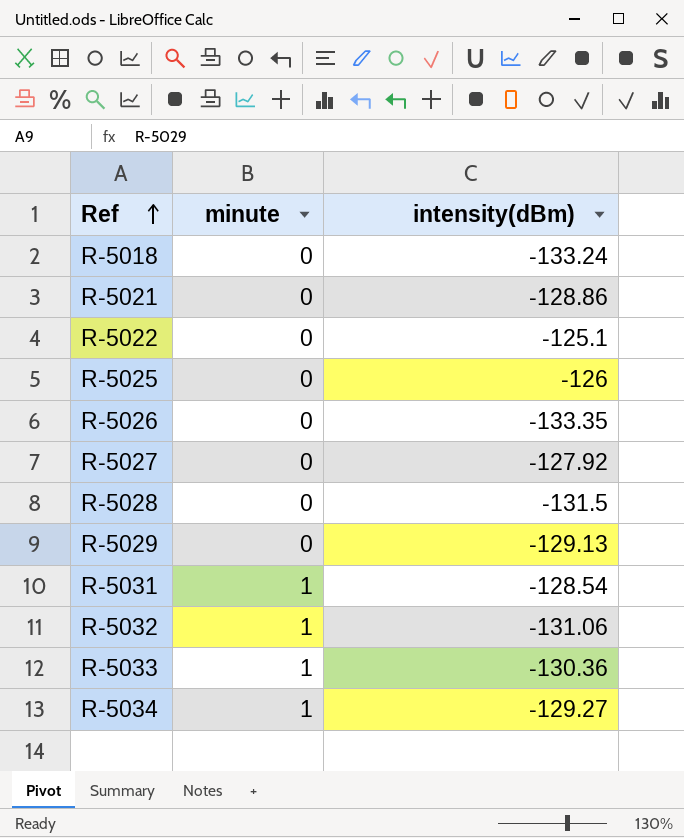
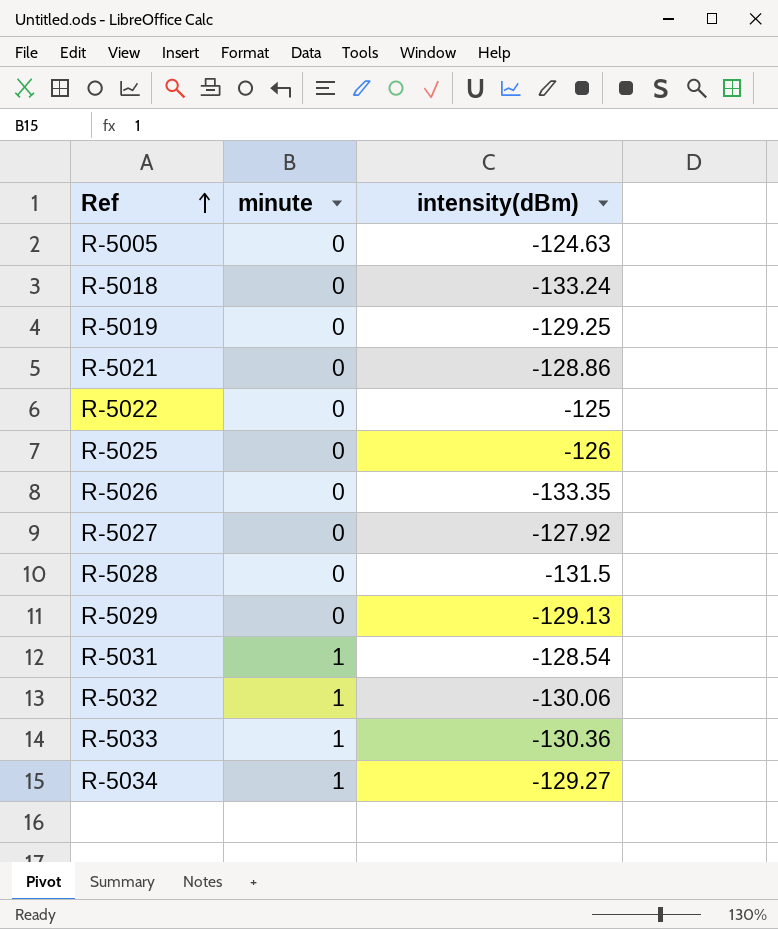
row R-5005: none -> 0 | -124.63
row R-5019: none -> 0 | -129.25
R-5022 | intensity(dBm): -125.1 -> -125
R-5032 | intensity(dBm): -131.06 -> -130.06

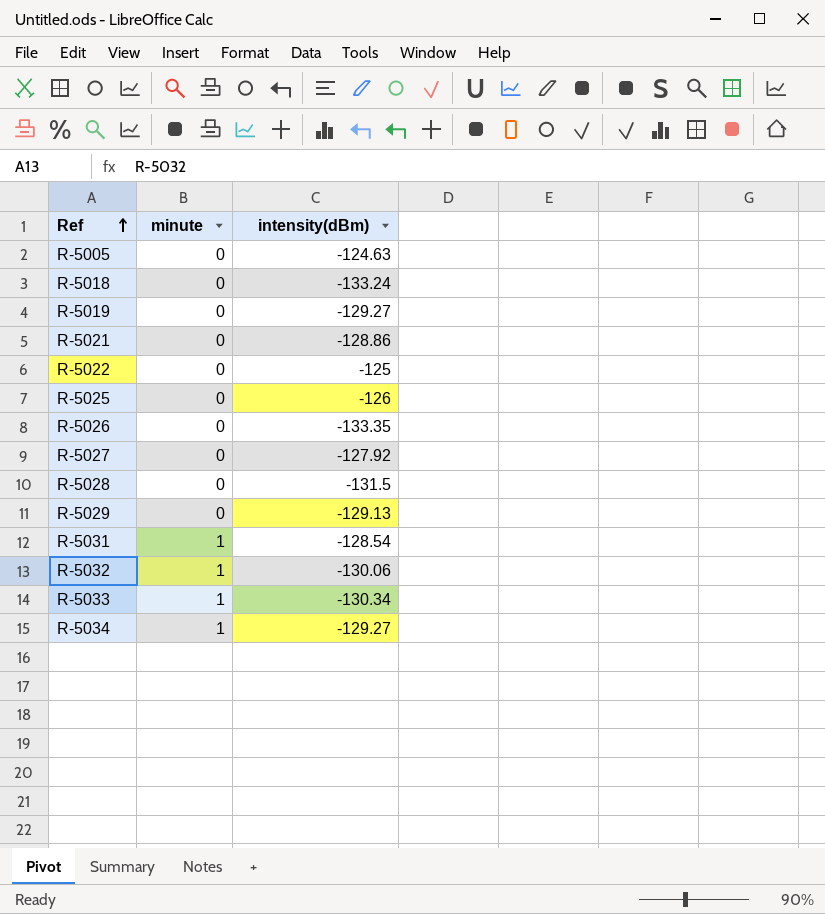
R-5019 | intensity(dBm): -129.25 -> -129.27
R-5033 | intensity(dBm): -130.36 -> -130.34

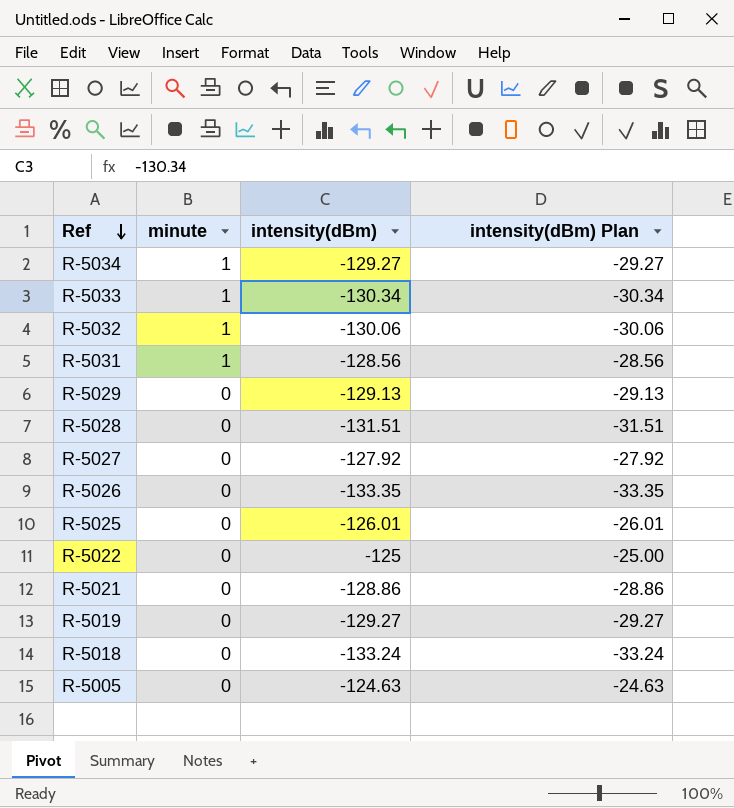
row order: Ref ascending -> Ref descending
column intensity(dBm) Plan | formula: none -> [intensity(dBm)] + 100
R-5031 | intensity(dBm): -128.54 -> -128.56
R-5028 | intensity(dBm): -131.5 -> -131.51
R-5025 | intensity(dBm): -126 -> -126.01

